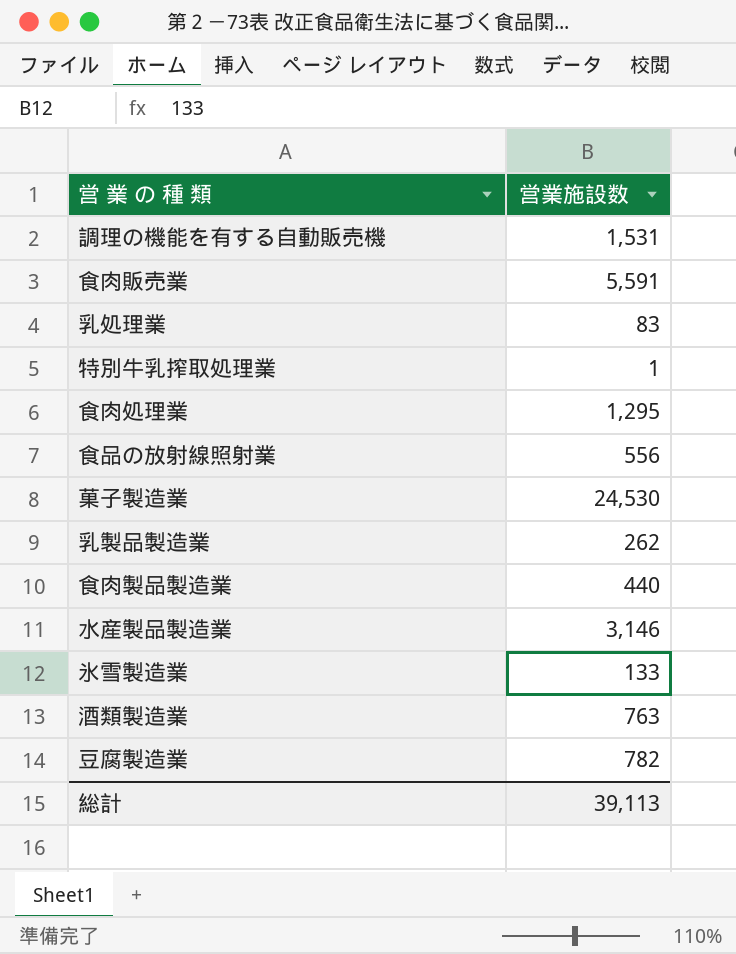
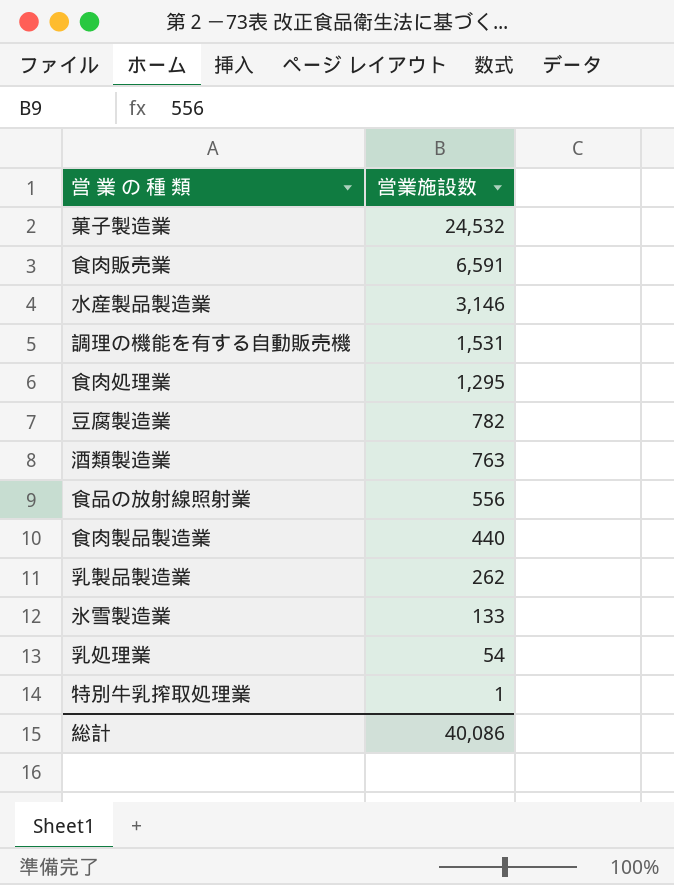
row order: none -> 営業施設数 descending
菓子製造業 | 営業施設数: 24,530 -> 24,532
食肉販売業 | 営業施設数: 5,591 -> 6,591
乳処理業 | 営業施設数: 83 -> 54
総計 | 営業施設数: 39,113 -> 40,086

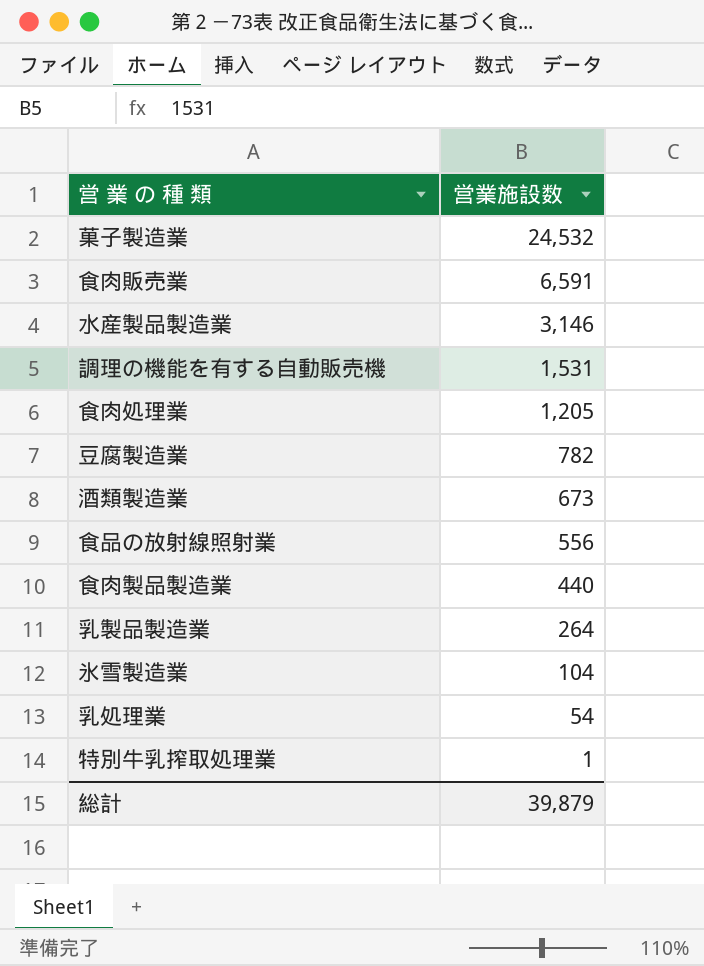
食肉処理業 | 営業施設数: 1,295 -> 1,205
酒類製造業 | 営業施設数: 763 -> 673
乳製品製造業 | 営業施設数: 262 -> 264
氷雪製造業 | 営業施設数: 133 -> 104
総計 | 営業施設数: 40,086 -> 39,879

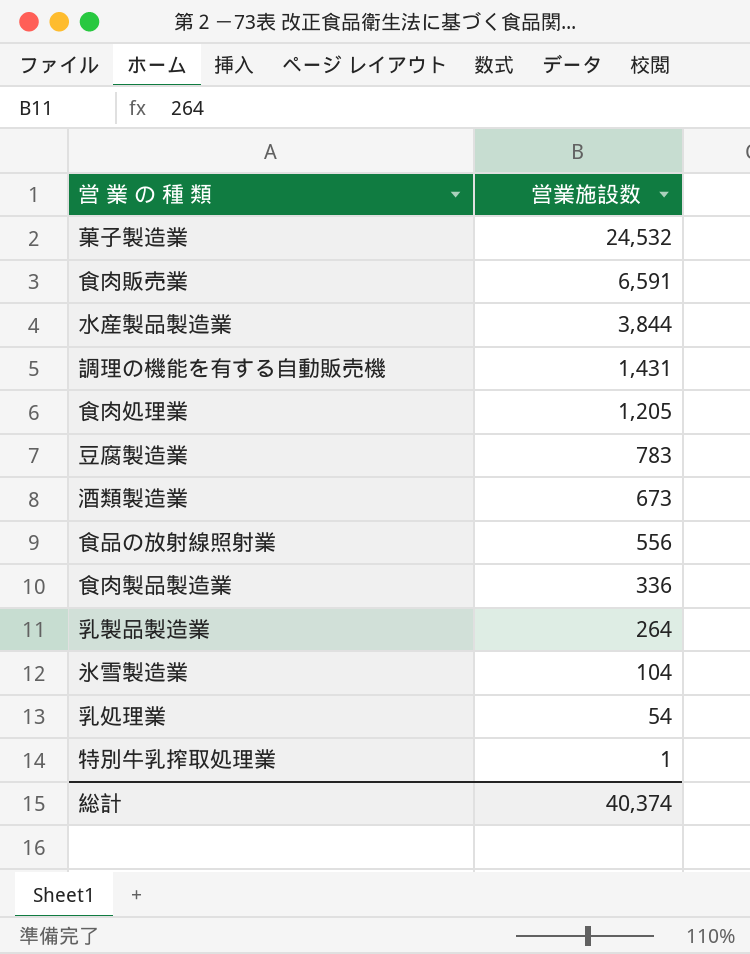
水産製品製造業 | 営業施設数: 3,146 -> 3,844
調理の機能を有する自動販売機 | 営業施設数: 1,531 -> 1,431
豆腐製造業 | 営業施設数: 782 -> 783
食肉製品製造業 | 営業施設数: 440 -> 336
総計 | 営業施設数: 39,879 -> 40,374

